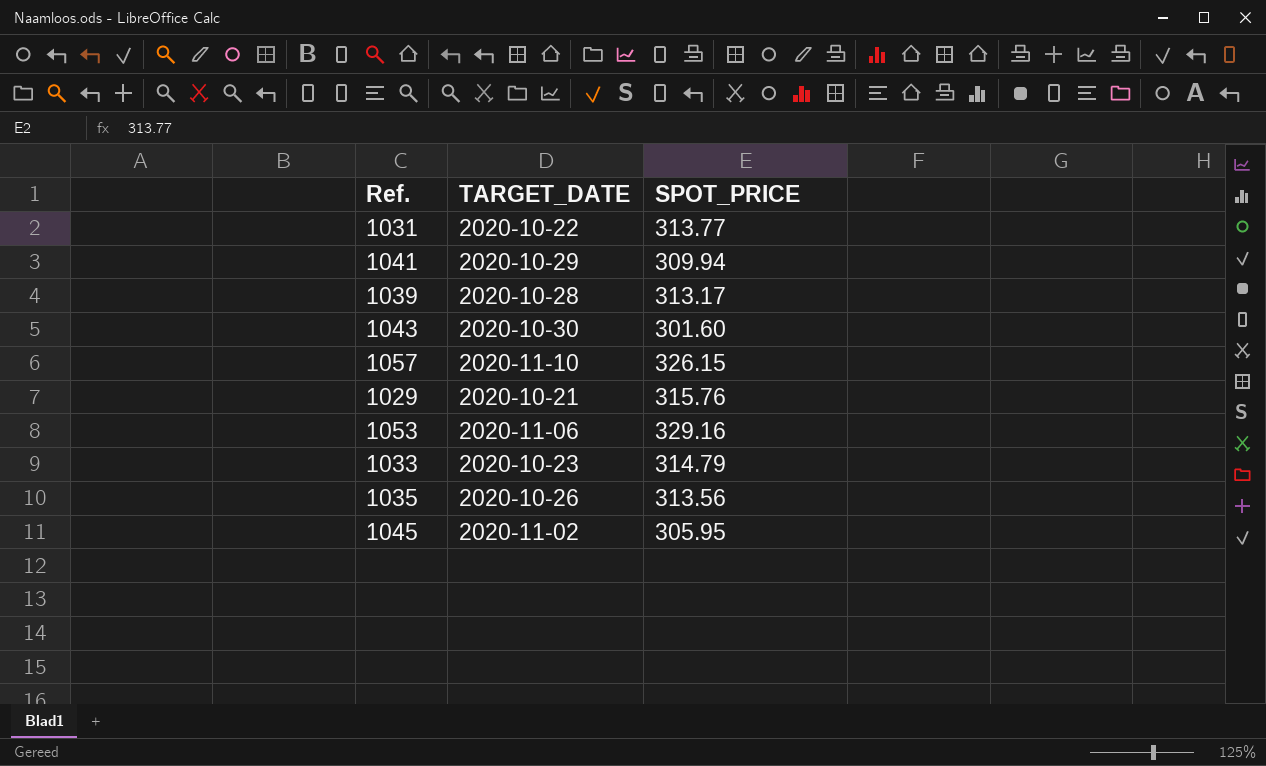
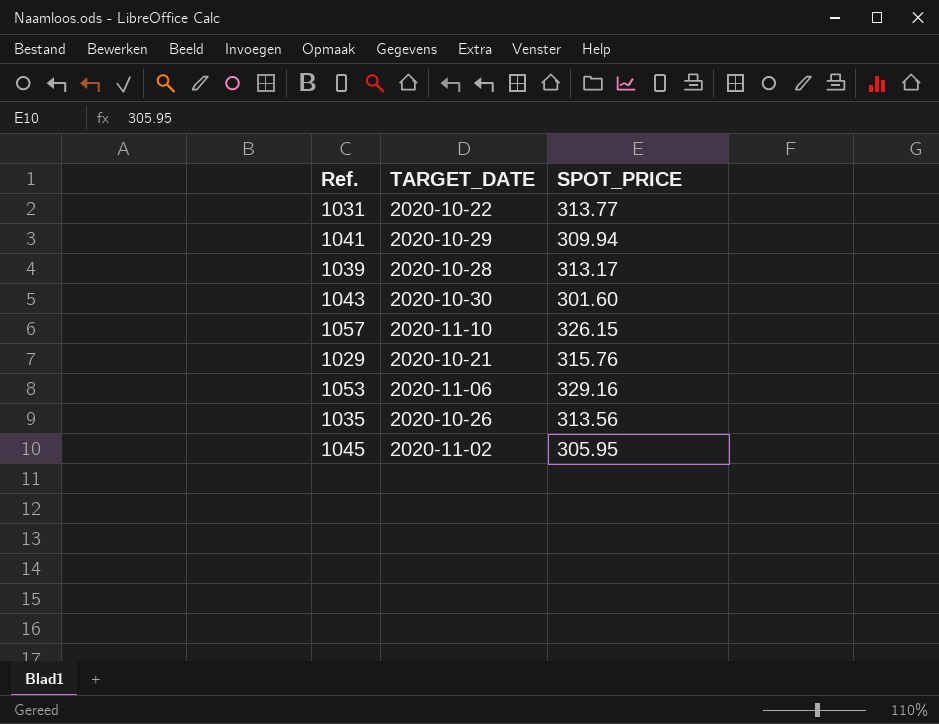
row 1033: 2020-10-23 | 314.79 -> none

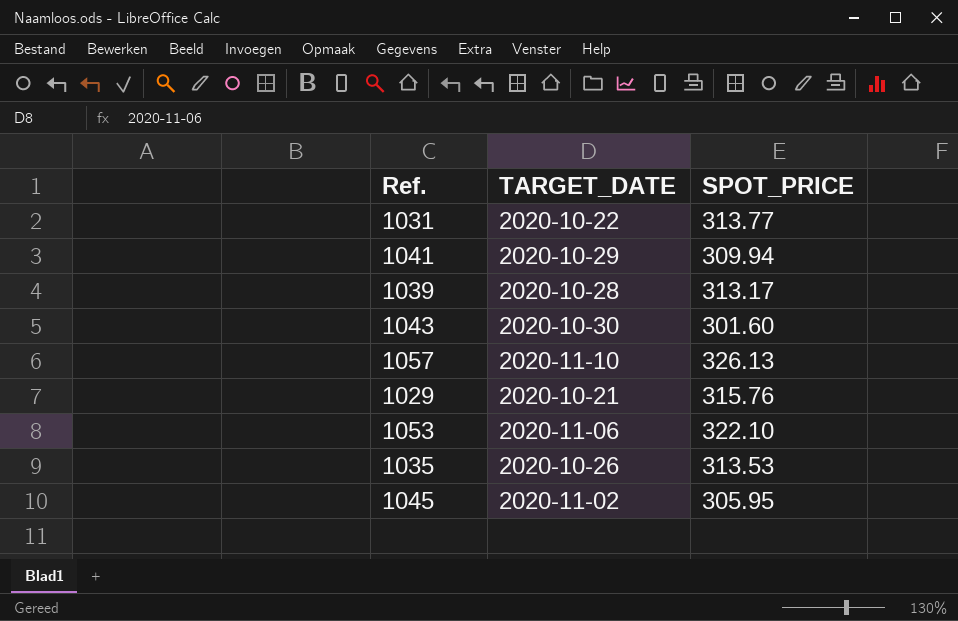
1057 | SPOT_PRICE: 326.15 -> 326.13
1053 | SPOT_PRICE: 329.16 -> 322.10
1035 | SPOT_PRICE: 313.56 -> 313.53

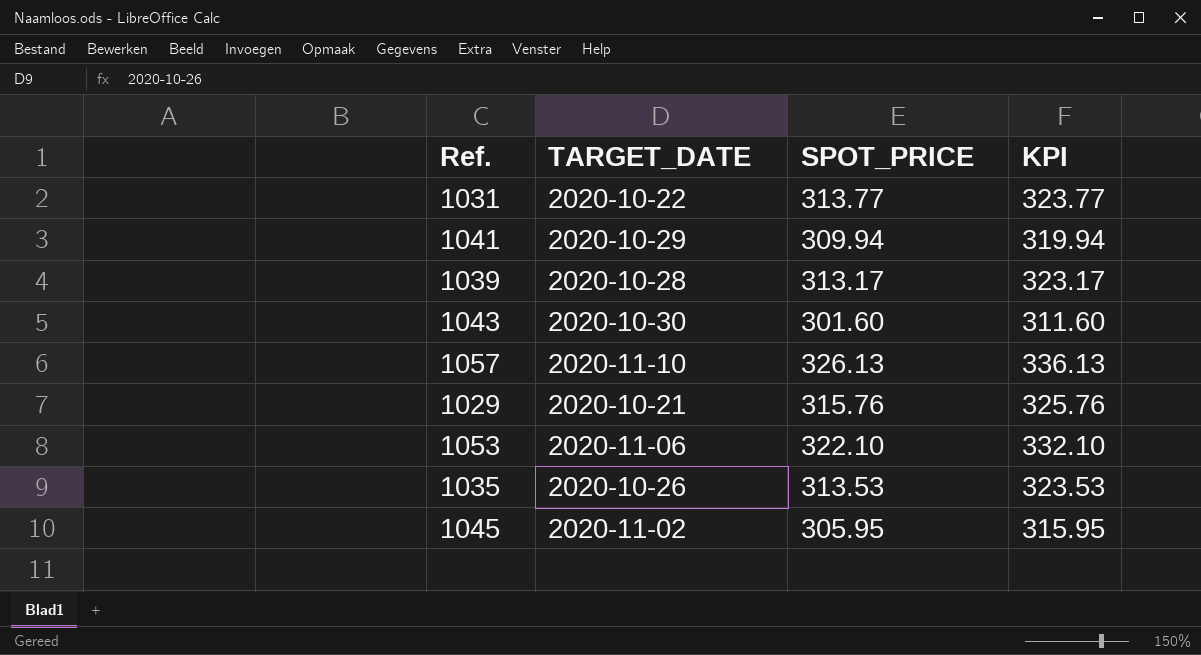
column KPI | formula: none -> [SPOT_PRICE] + 10

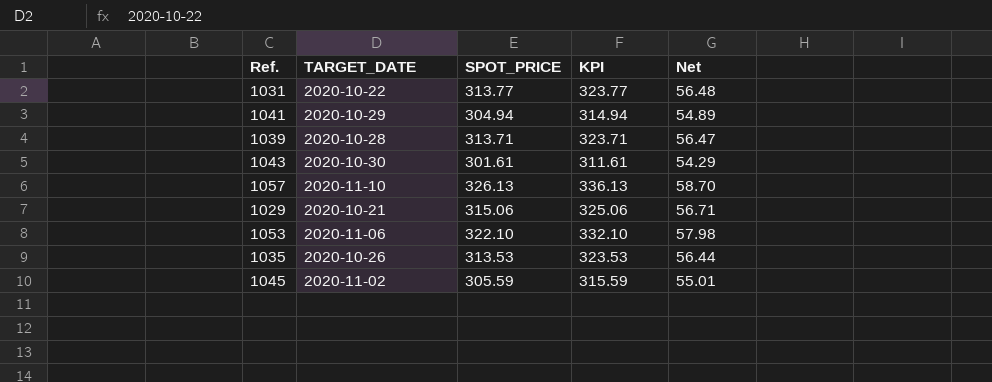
column Net | formula: none -> [SPOT_PRICE] * 0.18
1041 | SPOT_PRICE: 309.94 -> 304.94
1041 | KPI: 319.94 -> 314.94
1039 | SPOT_PRICE: 313.17 -> 313.71
1039 | KPI: 323.17 -> 323.71
1043 | SPOT_PRICE: 301.60 -> 301.61
1043 | KPI: 311.60 -> 311.61
1029 | SPOT_PRICE: 315.76 -> 315.06
1029 | KPI: 325.76 -> 325.06
1045 | SPOT_PRICE: 305.95 -> 305.59
1045 | KPI: 315.95 -> 315.59

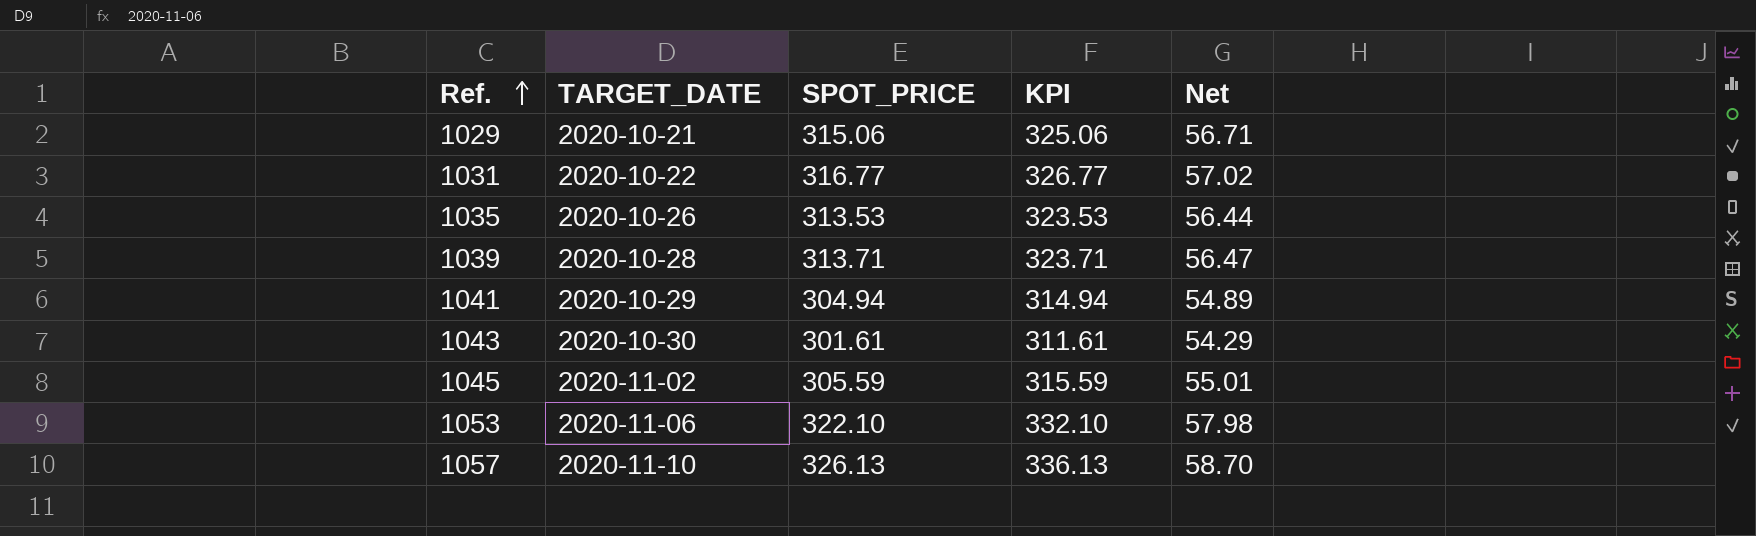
row order: none -> Ref. ascending
1031 | SPOT_PRICE: 313.77 -> 316.77
1031 | KPI: 323.77 -> 326.77
1031 | Net: 56.48 -> 57.02

